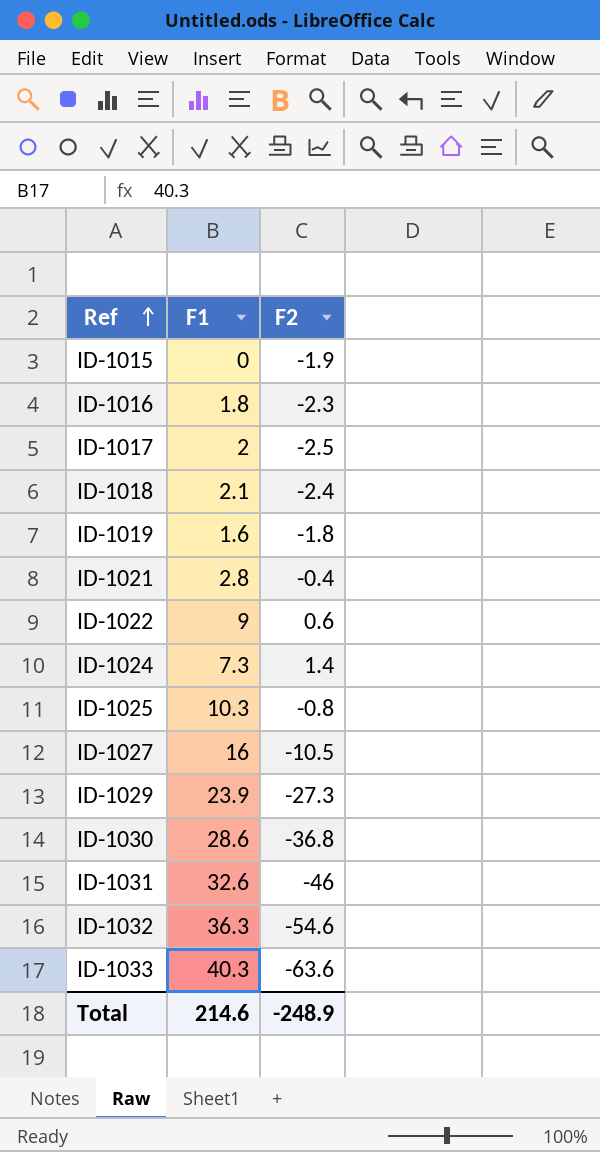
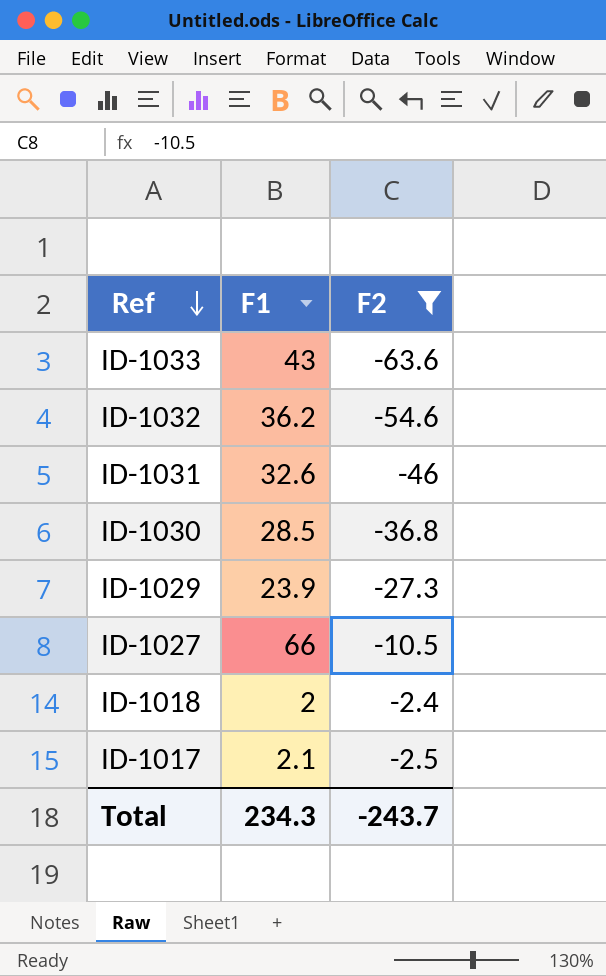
filter: none -> F2 <= -2.4
row order: Ref ascending -> Ref descending
ID-1033 | F1: 40.3 -> 43
ID-1032 | F1: 36.3 -> 36.2
ID-1030 | F1: 28.6 -> 28.5
ID-1027 | F1: 16 -> 66
ID-1018 | F1: 2.1 -> 2
ID-1017 | F1: 2 -> 2.1
Total | F1: 214.6 -> 234.3
Total | F2: -248.9 -> -243.7

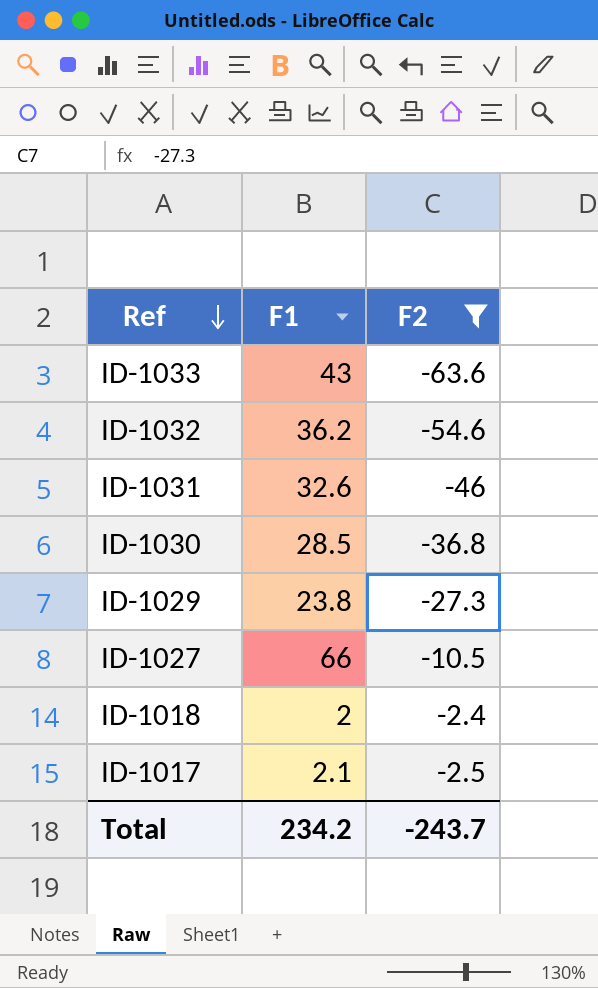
ID-1029 | F1: 23.9 -> 23.8
Total | F1: 234.3 -> 234.2

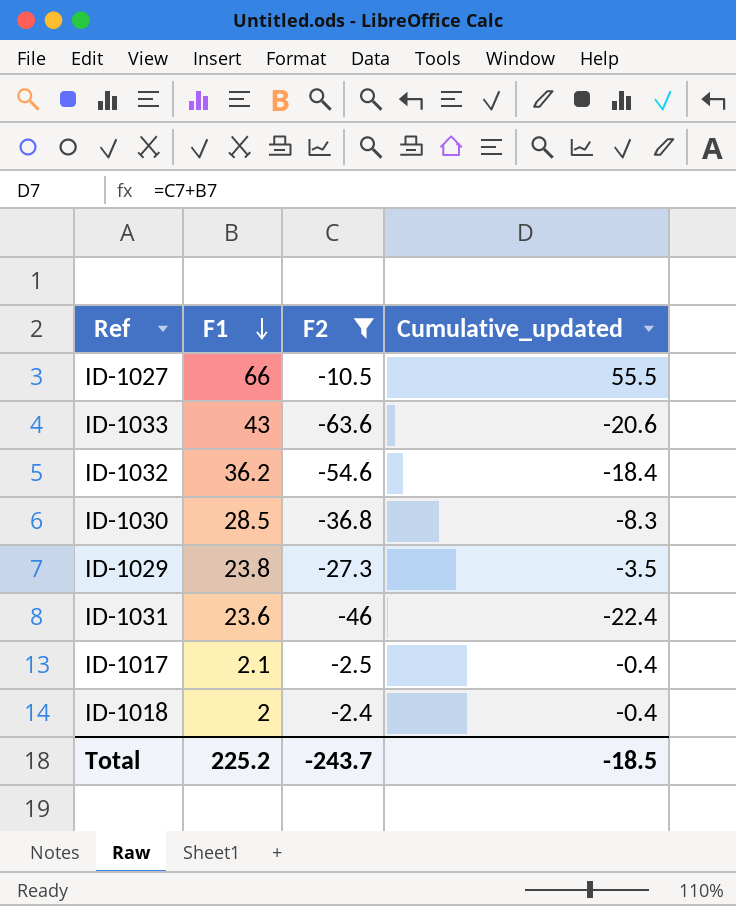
row order: Ref descending -> F1 descending
column Cumulative_updated | formula: none -> [F1] + [F2]
ID-1031 | F1: 32.6 -> 23.6
Total | F1: 234.2 -> 225.2

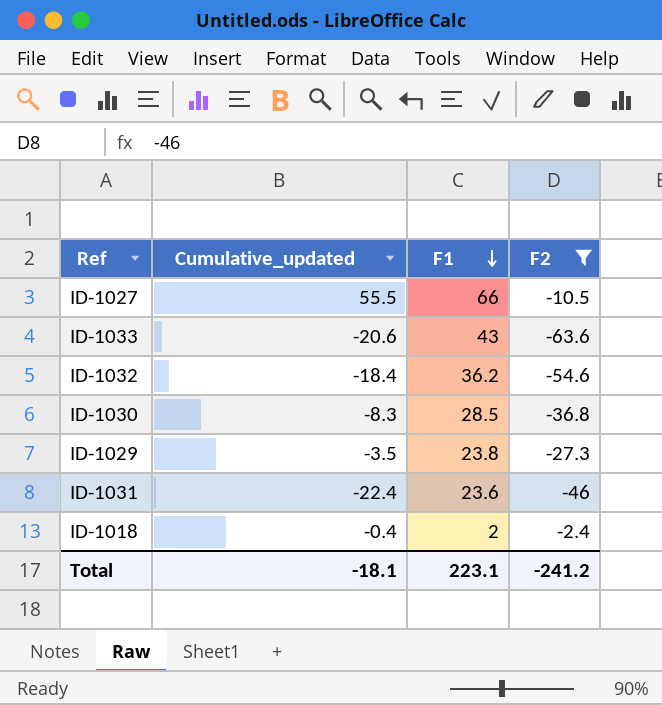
column Cumulative_updated | position: 4 -> 2
row ID-1017: 2.1 | -2.5 | -0.4 -> none
Total | Cumulative_updated: -18.5 -> -18.1
Total | F1: 225.2 -> 223.1
Total | F2: -243.7 -> -241.2

